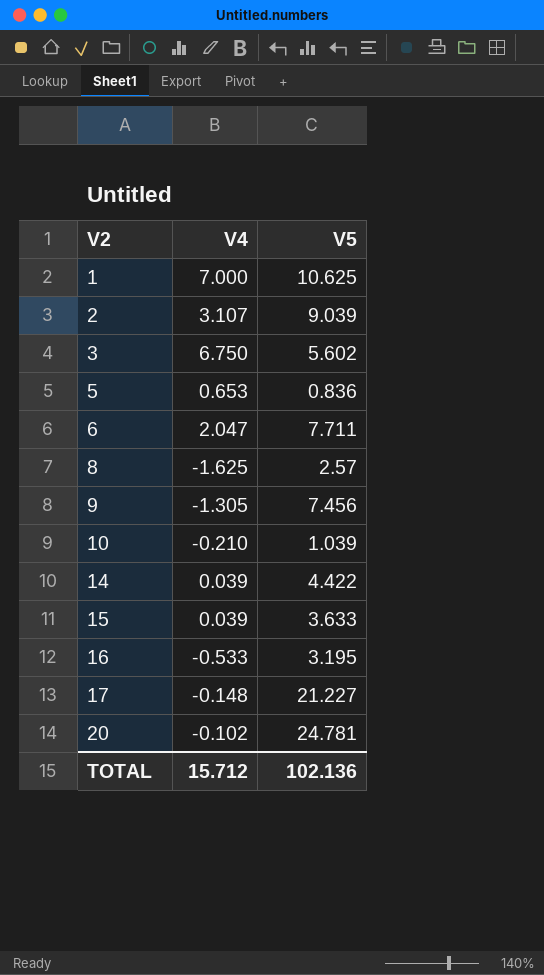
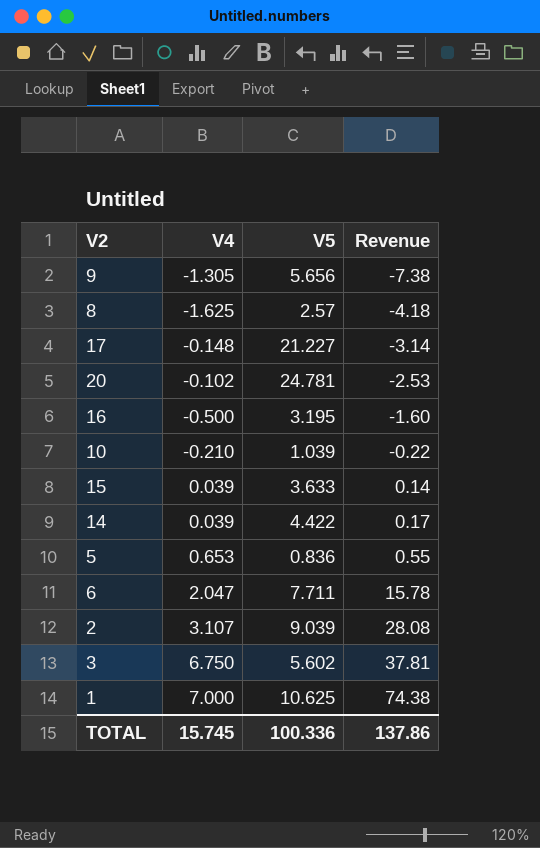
row order: V2 ascending -> Revenue ascending
column Revenue | formula: none -> [V4] * [V5]
9 | V5: 7.456 -> 5.656
16 | V4: -0.533 -> -0.500
TOTAL | V4: 15.712 -> 15.745
TOTAL | V5: 102.136 -> 100.336

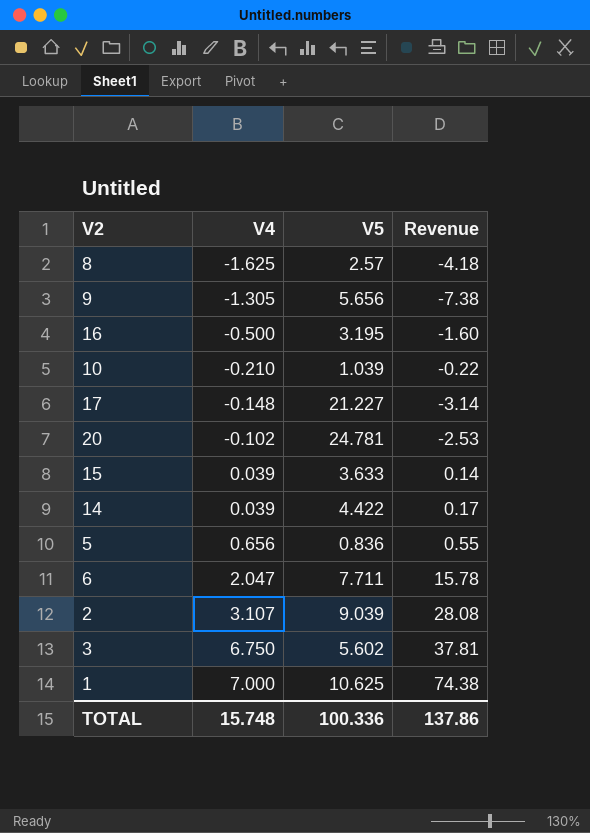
row order: Revenue ascending -> V4 ascending
5 | V4: 0.653 -> 0.656
TOTAL | V4: 15.745 -> 15.748

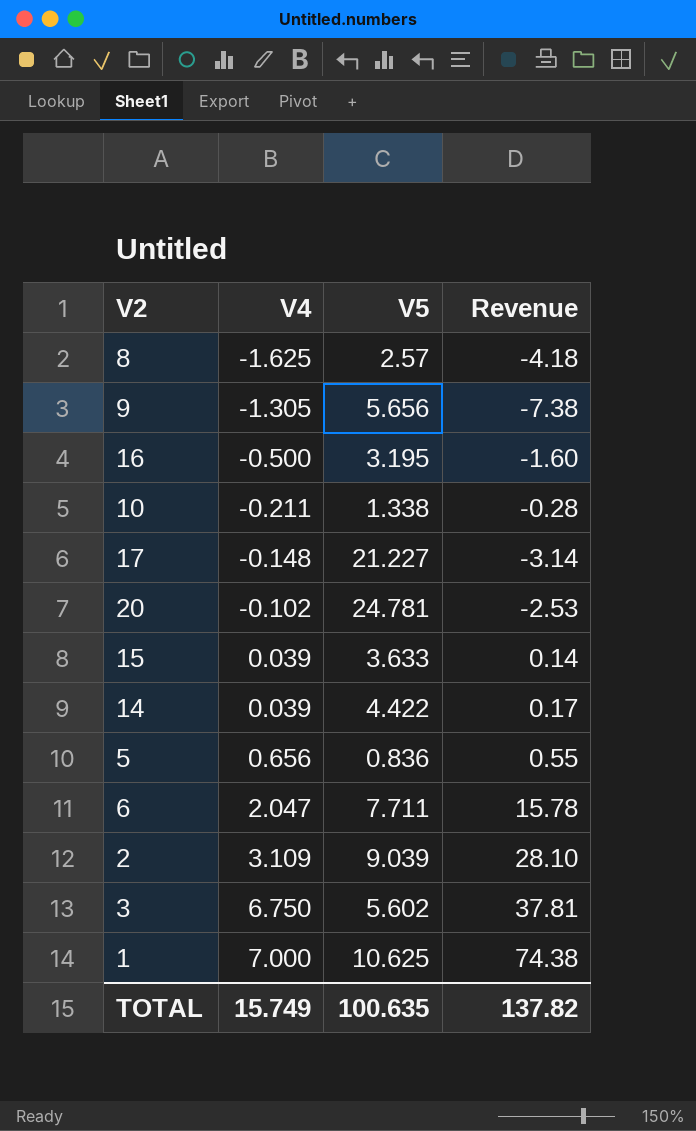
10 | V4: -0.210 -> -0.211
10 | V5: 1.039 -> 1.338
10 | Revenue: -0.22 -> -0.28
2 | V4: 3.107 -> 3.109
2 | Revenue: 28.08 -> 28.10
TOTAL | V4: 15.748 -> 15.749
TOTAL | V5: 100.336 -> 100.635
TOTAL | Revenue: 137.86 -> 137.82

